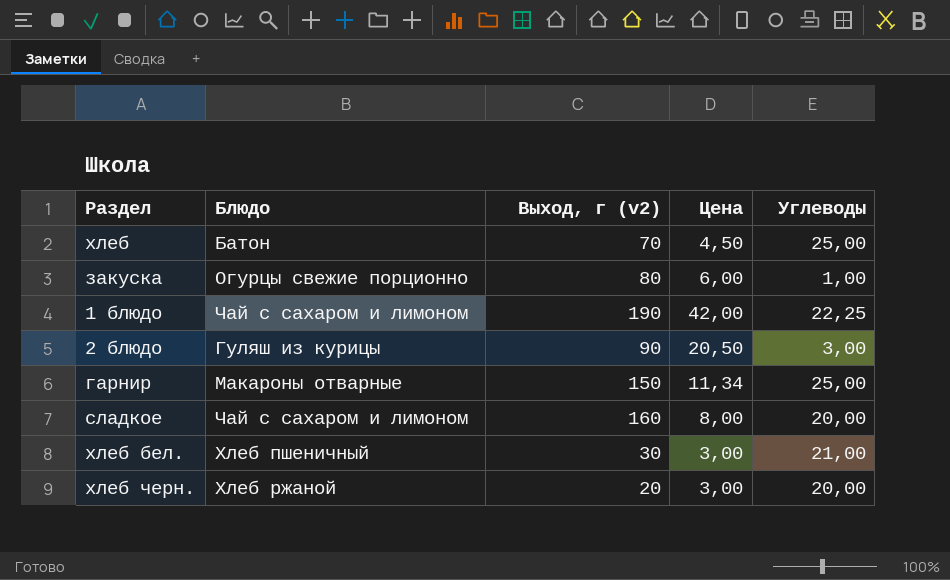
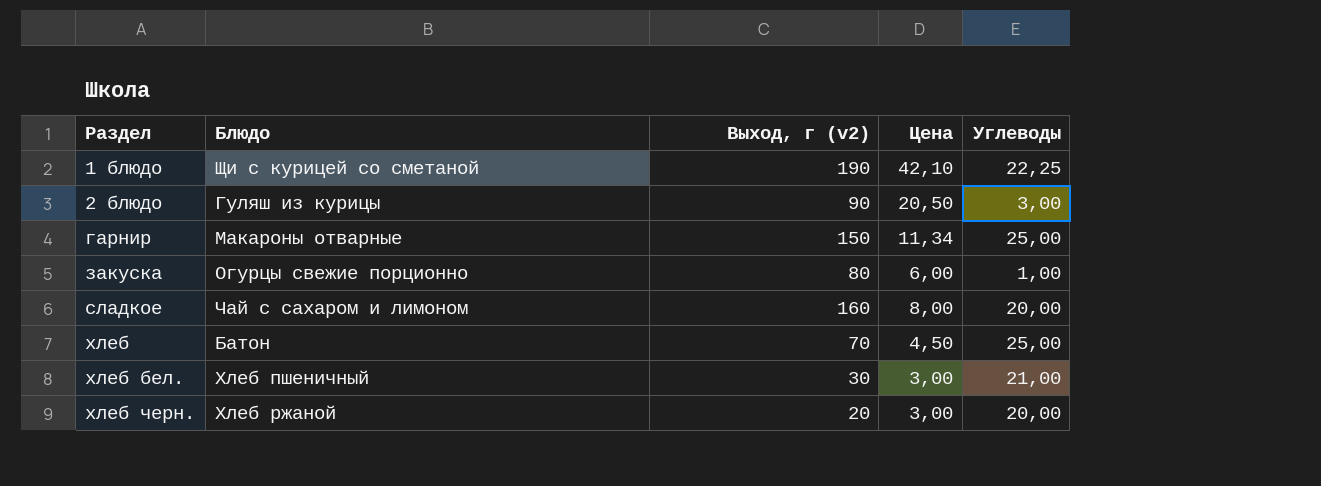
row order: none -> Раздел ascending
1 блюдо | Блюдо: Чай с сахаром и лимоном -> Щи с курицей со сметаной
1 блюдо | Цена: 42,00 -> 42,10

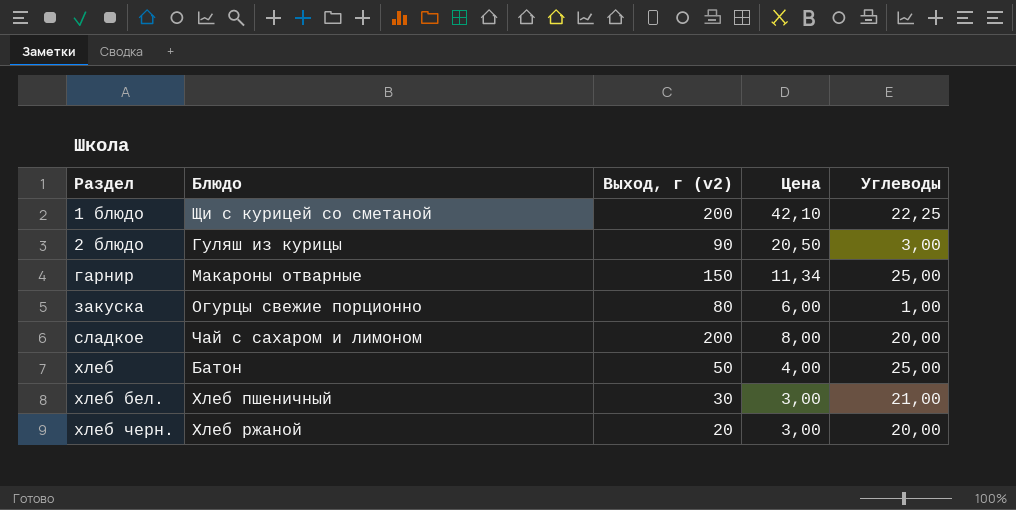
1 блюдо | Выход, г (v2): 190 -> 200
сладкое | Выход, г (v2): 160 -> 200
хлеб | Выход, г (v2): 70 -> 50
хлеб | Цена: 4,50 -> 4,00

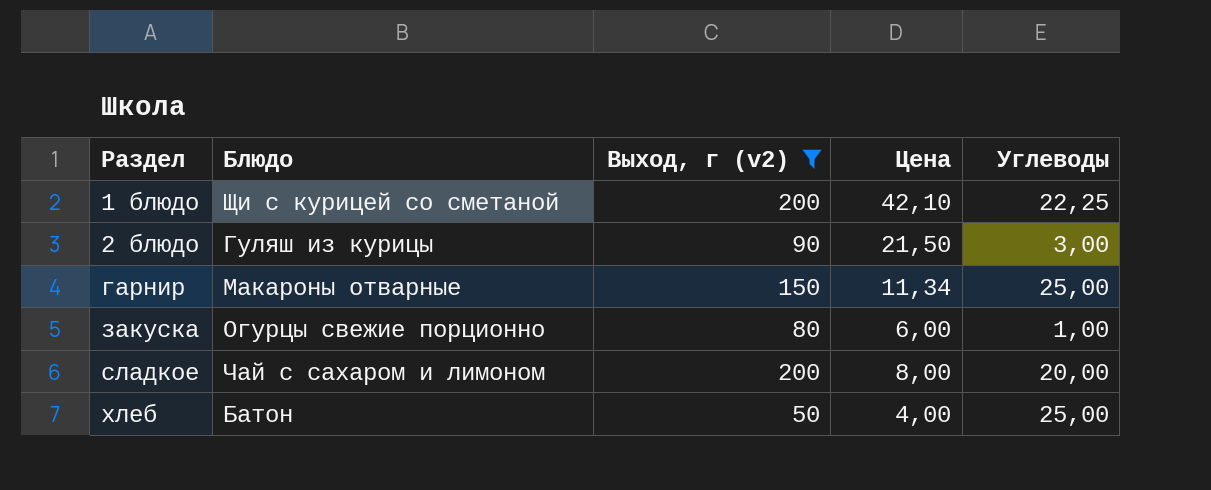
filter: none -> Выход, г (v2) >= 50
2 блюдо | Цена: 20,50 -> 21,50

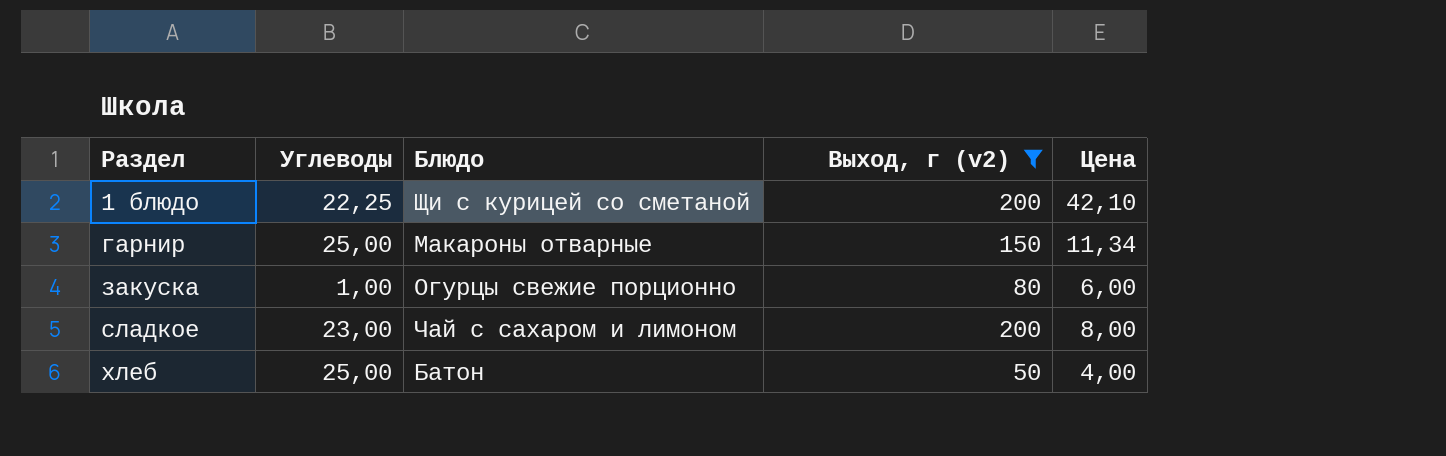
column Углеводы | position: 5 -> 2
row 2 блюдо: Гуляш из курицы | 90 | 21,50 | 3,00 -> none
сладкое | Углеводы: 20,00 -> 23,00

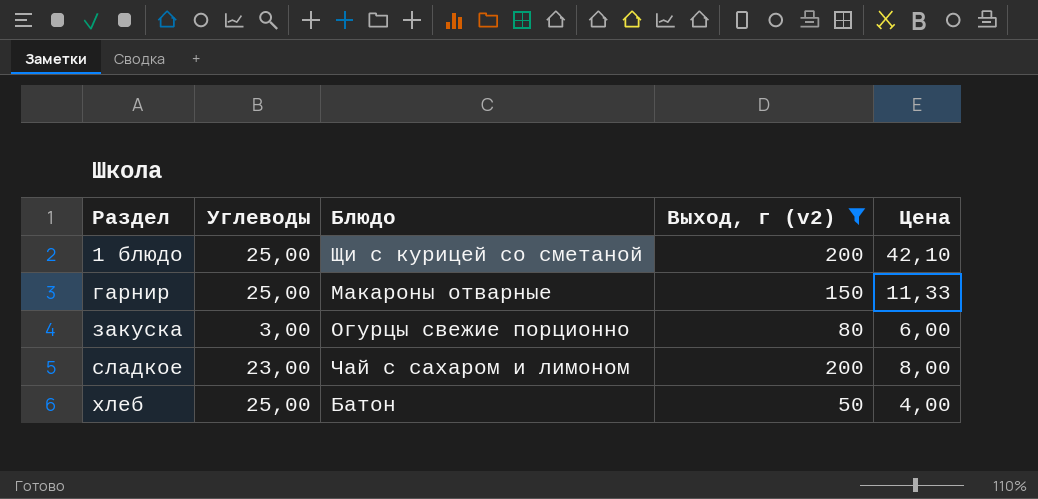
1 блюдо | Углеводы: 22,25 -> 25,00
гарнир | Цена: 11,34 -> 11,33
закуска | Углеводы: 1,00 -> 3,00

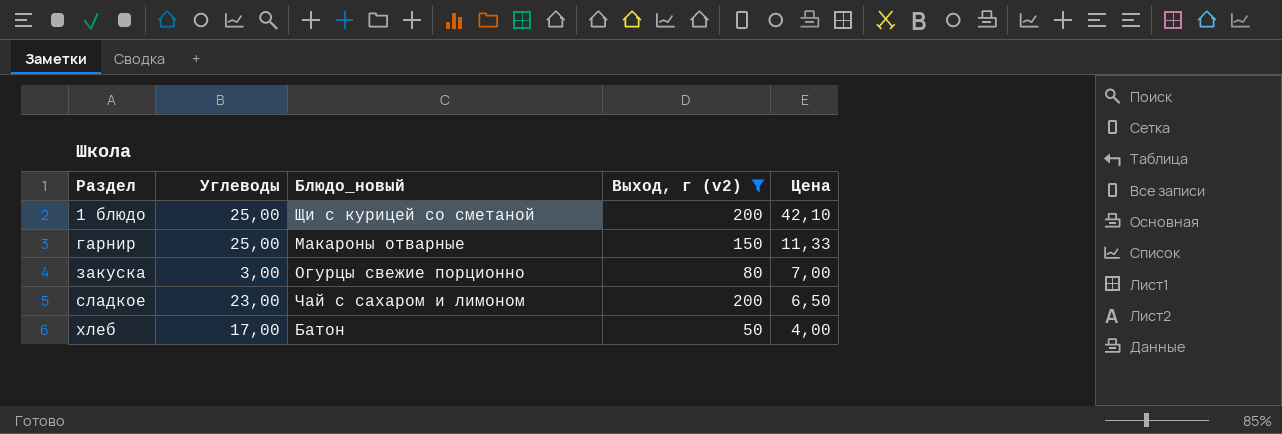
column name: Блюдо -> Блюдо_новый
закуска | Цена: 6,00 -> 7,00
сладкое | Цена: 8,00 -> 6,50
хлеб | Углеводы: 25,00 -> 17,00

